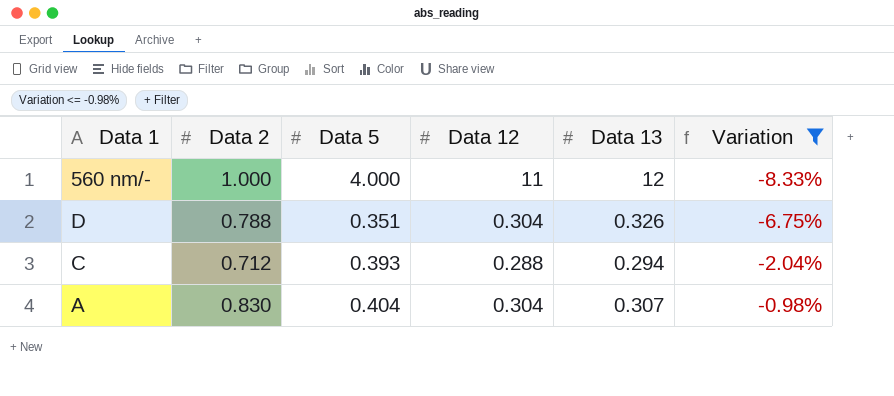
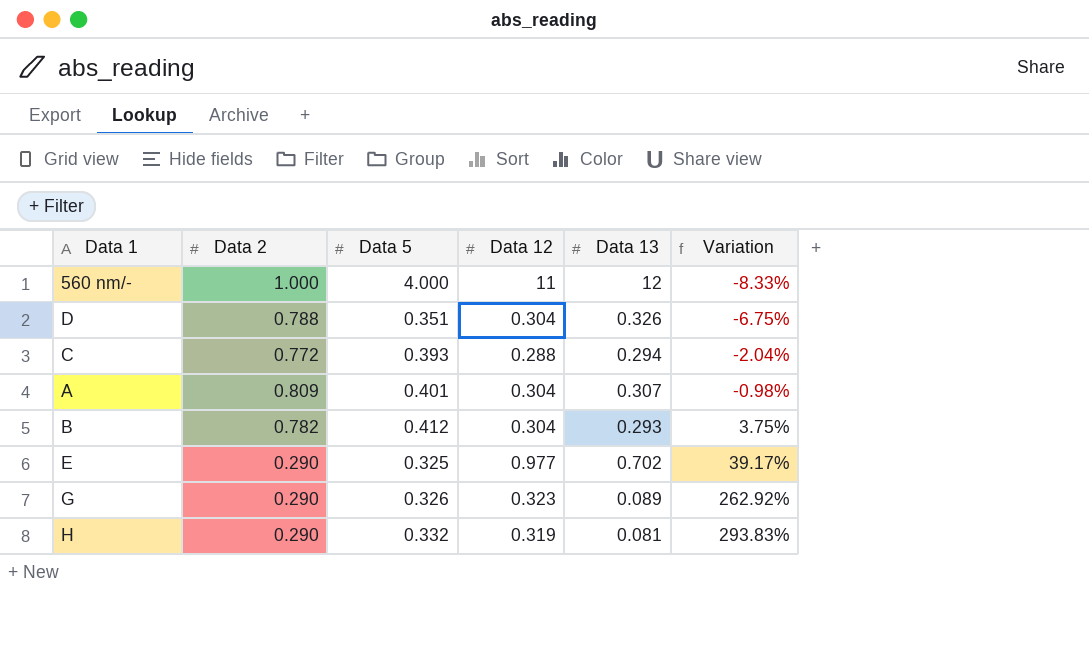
filter: Variation <= -0.98% -> none
C | Data 2: 0.712 -> 0.772
A | Data 2: 0.830 -> 0.809
A | Data 5: 0.404 -> 0.401

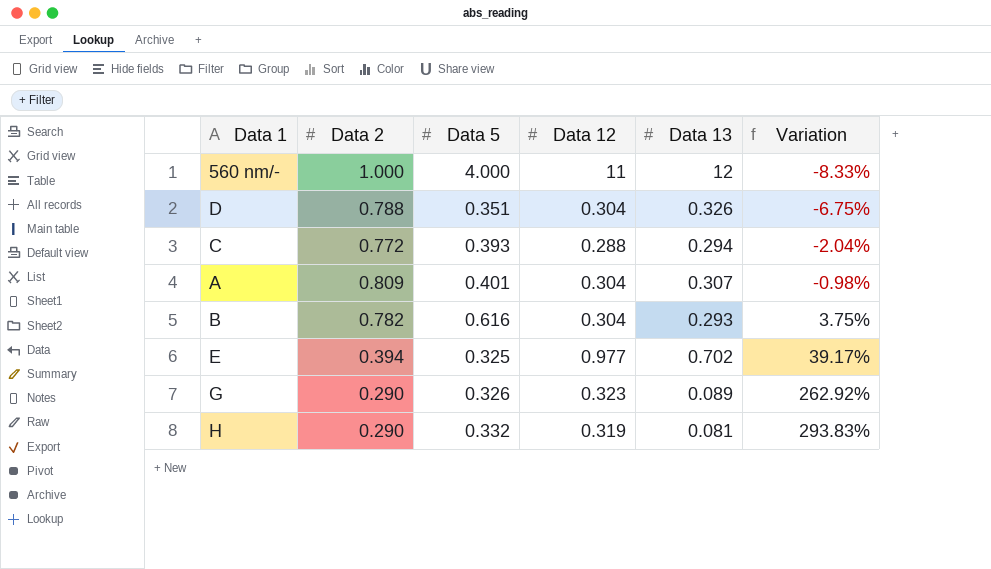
B | Data 5: 0.412 -> 0.616
E | Data 2: 0.290 -> 0.394

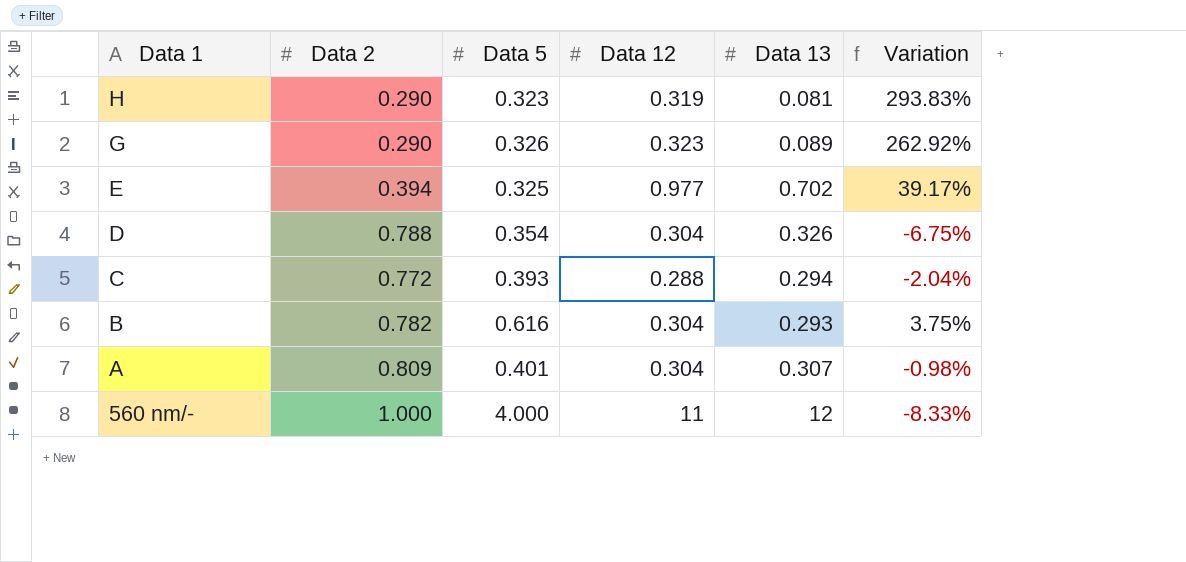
row order: Variation ascending -> Data 1 descending
H | Data 5: 0.332 -> 0.323
D | Data 5: 0.351 -> 0.354

